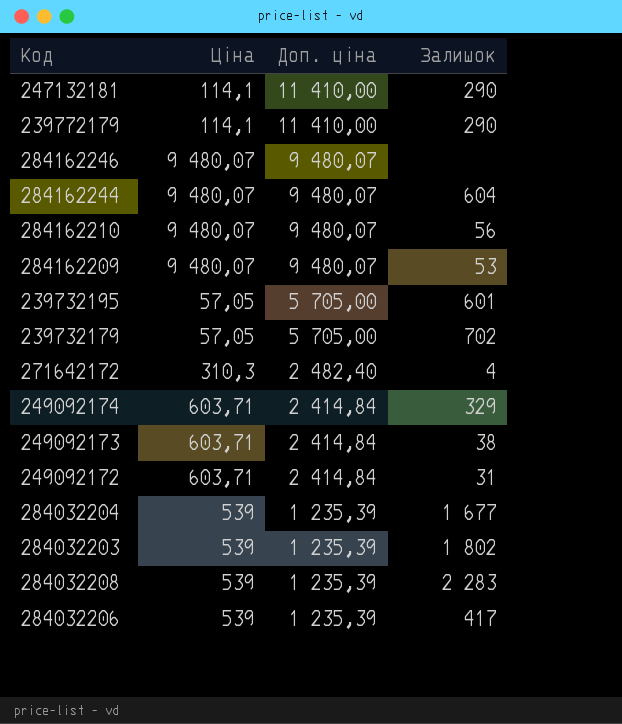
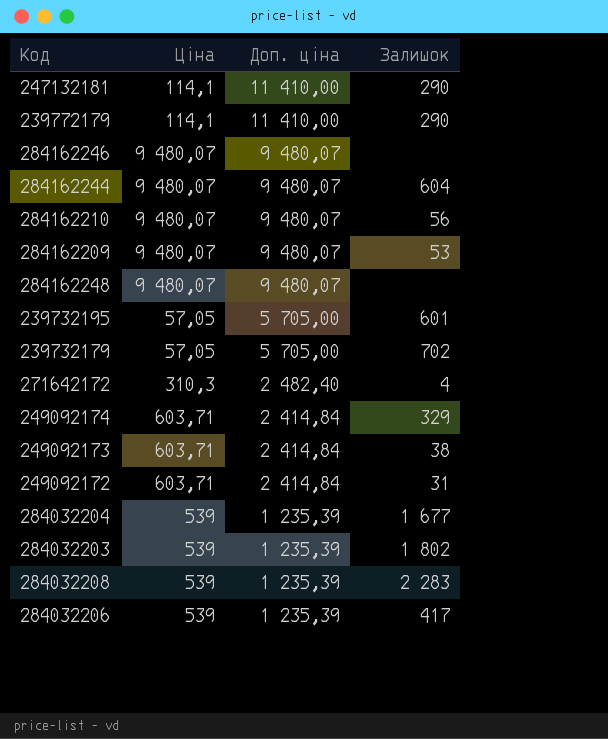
row 284162248: none -> 9 480,07 | 9 480,07 | none

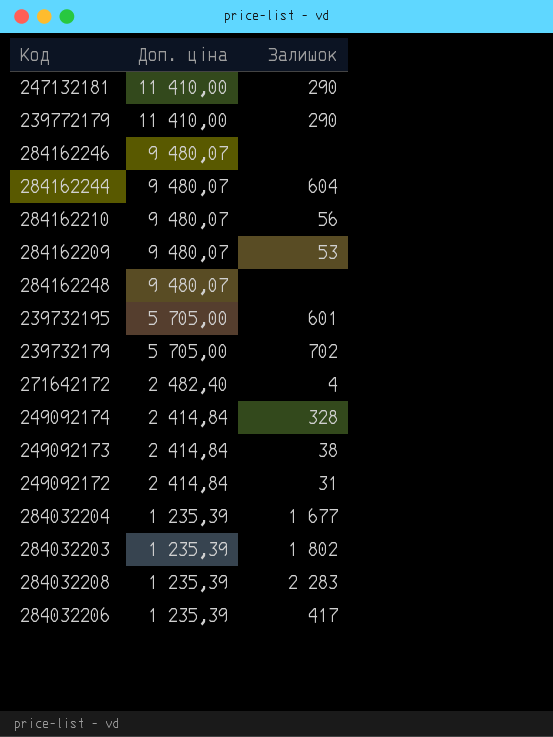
column Ціна | position: 2 -> none
249092174 | Залишок: 329 -> 328

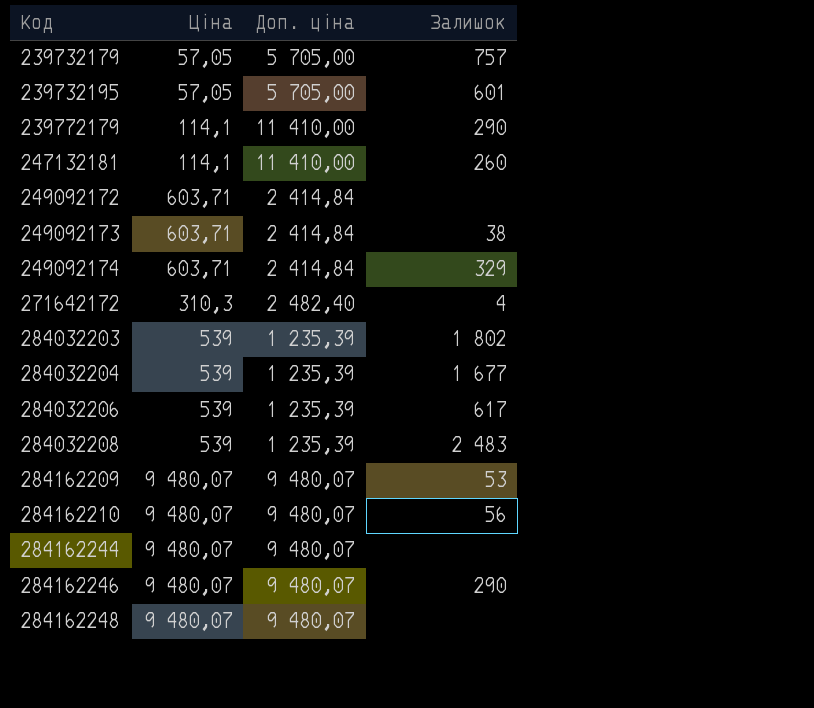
row order: Доп. ціна descending -> Код ascending
column Ціна | position: none -> 2
239732179 | Залишок: 702 -> 757
247132181 | Залишок: 290 -> 260
249092172 | Залишок: 31 -> none
249092174 | Залишок: 328 -> 329
284032206 | Залишок: 417 -> 617
284032208 | Залишок: 2 283 -> 2 483
284162244 | Залишок: 604 -> none
284162246 | Залишок: none -> 290

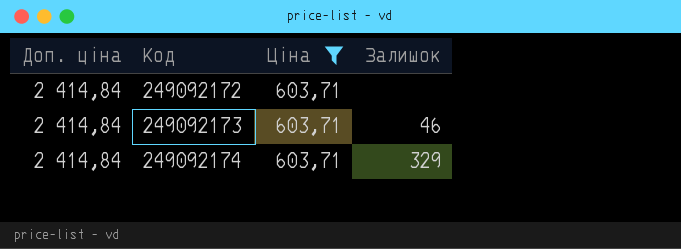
filter: none -> Ціна = 603,71
column Доп. ціна | position: 3 -> 1
249092173 | Залишок: 38 -> 46

